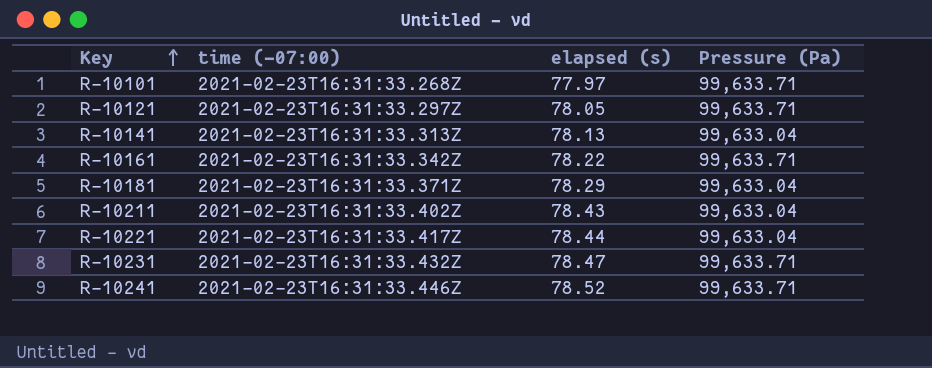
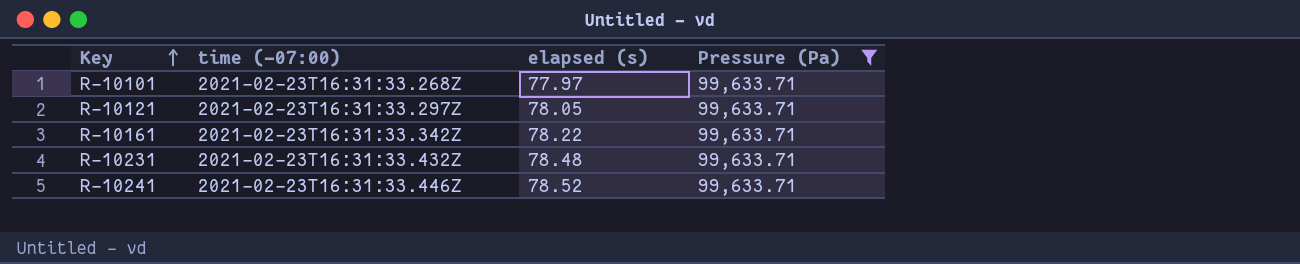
filter: none -> Pressure (Pa) = 99,633.71
R-10231 | elapsed (s): 78.47 -> 78.48

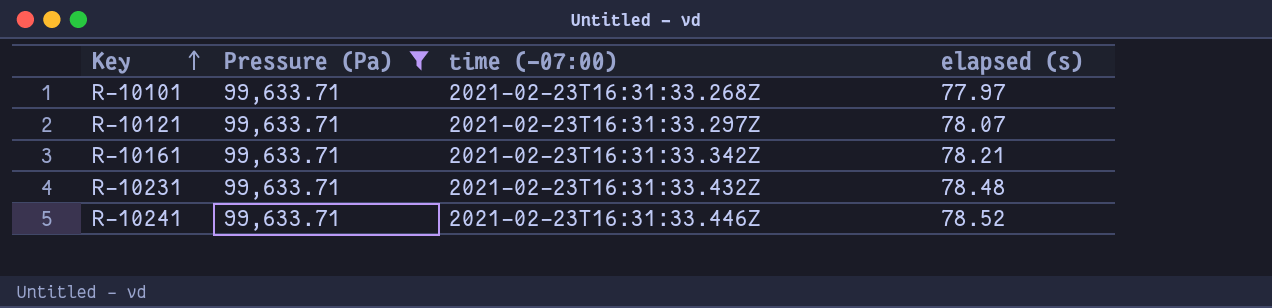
column Pressure (Pa) | position: 4 -> 2
R-10121 | elapsed (s): 78.05 -> 78.07
R-10161 | elapsed (s): 78.22 -> 78.21

